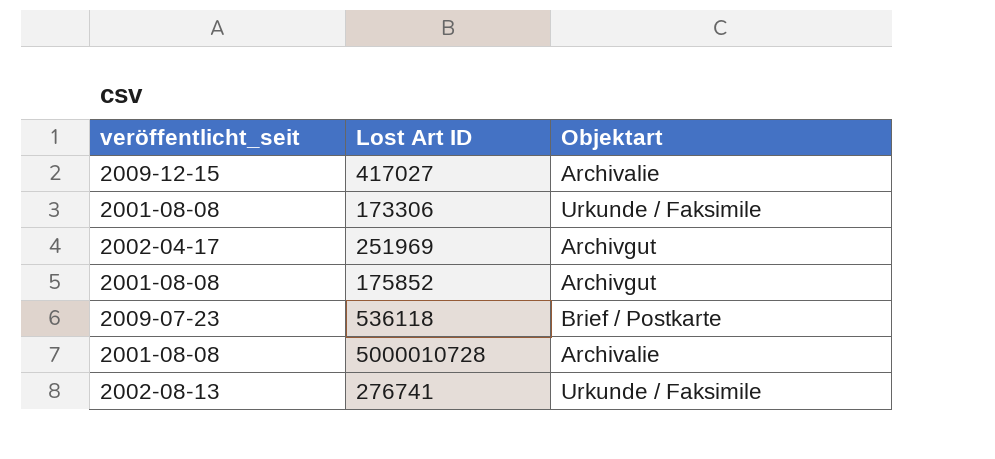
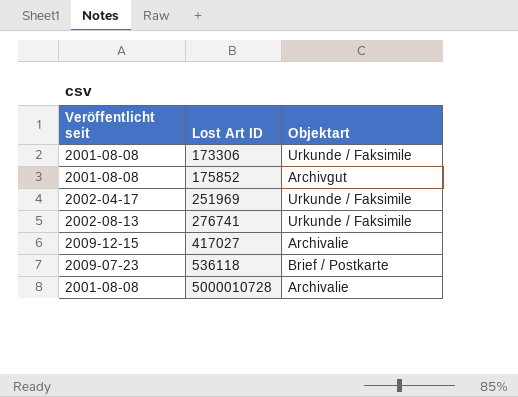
row order: none -> Lost Art ID ascending
column name: veröffentlicht_seit -> Veröffentlicht seit
251969 | Objektart: Archivgut -> Urkunde / Faksimile

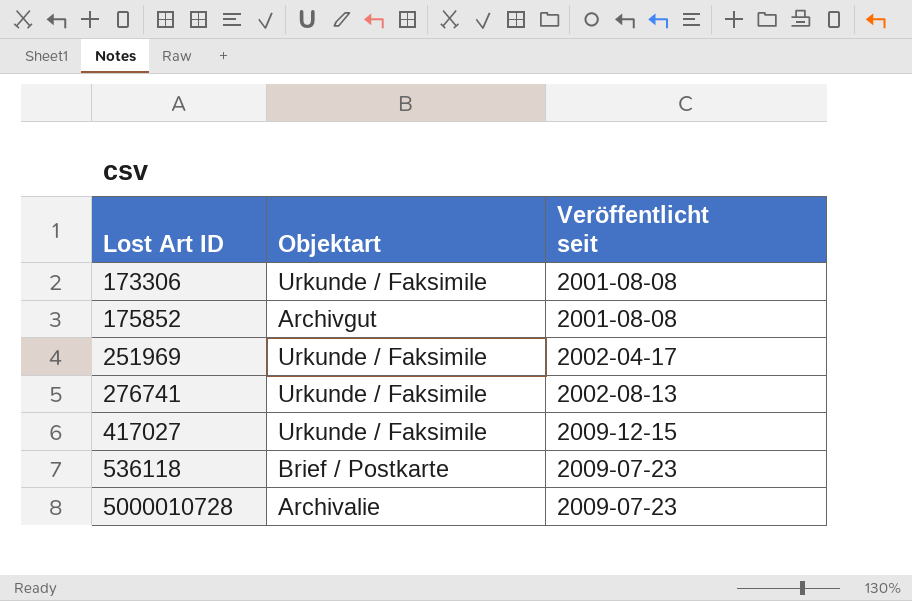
column Veröffentlicht seit | position: 1 -> 3
417027 | Objektart: Archivalie -> Urkunde / Faksimile
5000010728 | Veröffentlicht seit: 2001-08-08 -> 2009-07-23

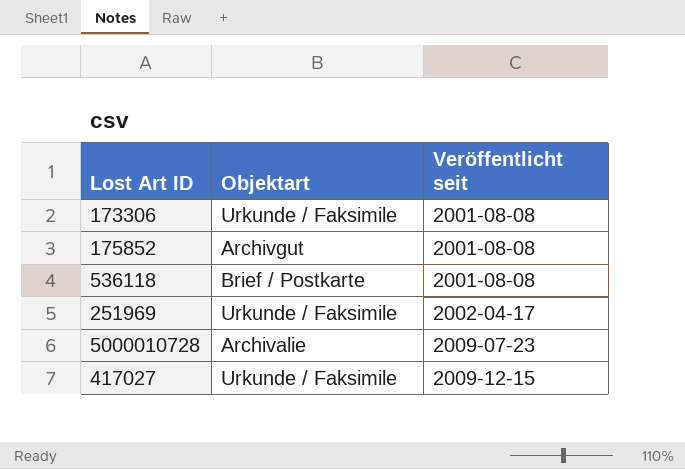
row order: Lost Art ID ascending -> Veröffentlicht seit ascending
row 276741: Urkunde / Faksimile | 2002-08-13 -> none
536118 | Veröffentlicht seit: 2009-07-23 -> 2001-08-08

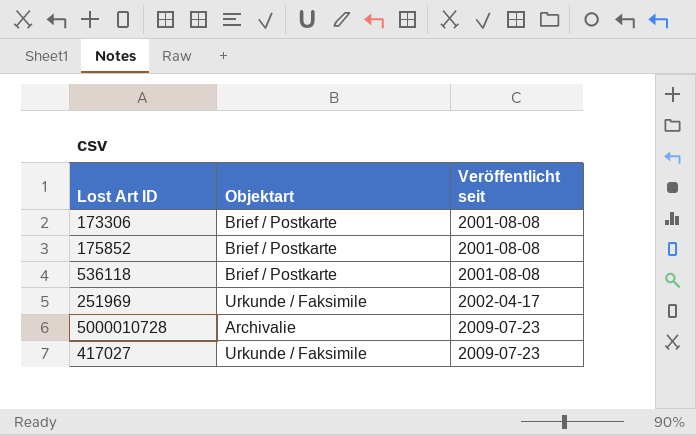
173306 | Objektart: Urkunde / Faksimile -> Brief / Postkarte
175852 | Objektart: Archivgut -> Brief / Postkarte
417027 | Veröffentlicht seit: 2009-12-15 -> 2009-07-23

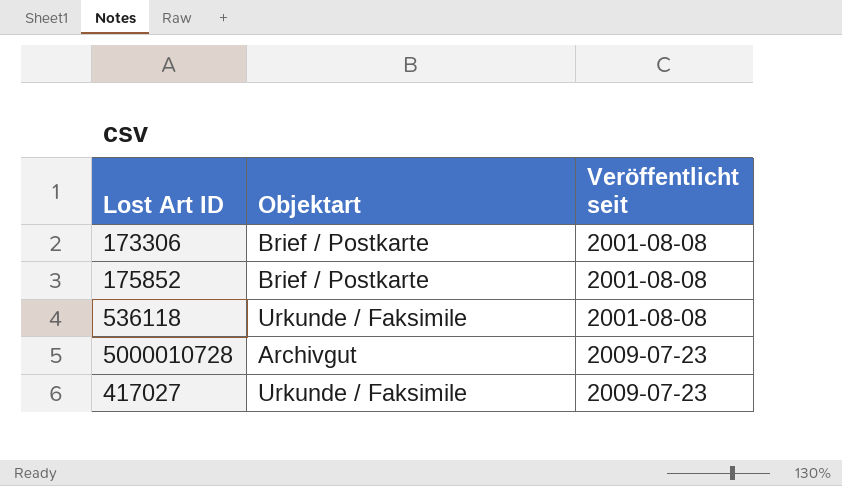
row 251969: Urkunde / Faksimile | 2002-04-17 -> none
536118 | Objektart: Brief / Postkarte -> Urkunde / Faksimile
5000010728 | Objektart: Archivalie -> Archivgut

